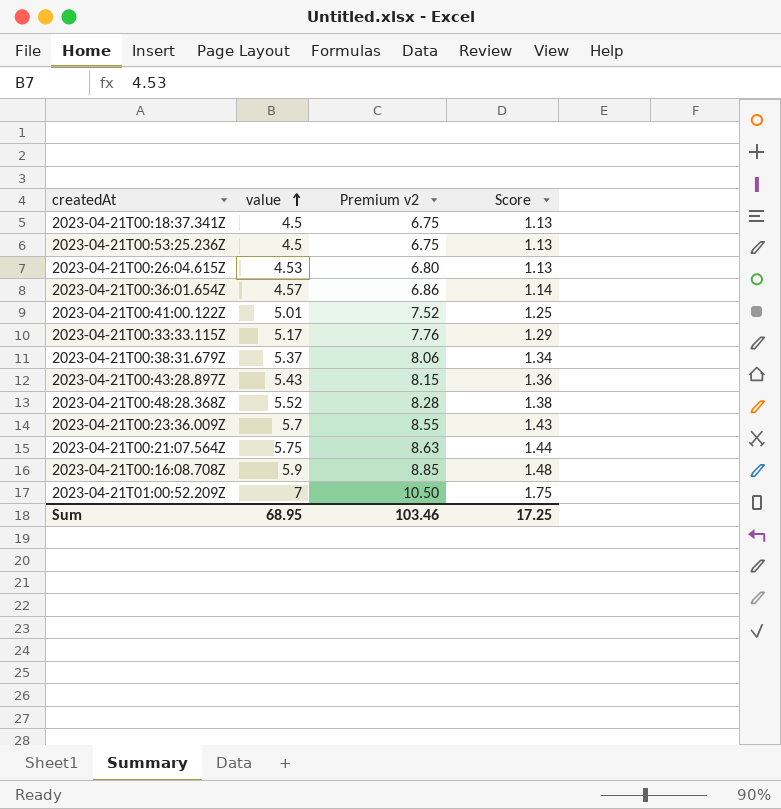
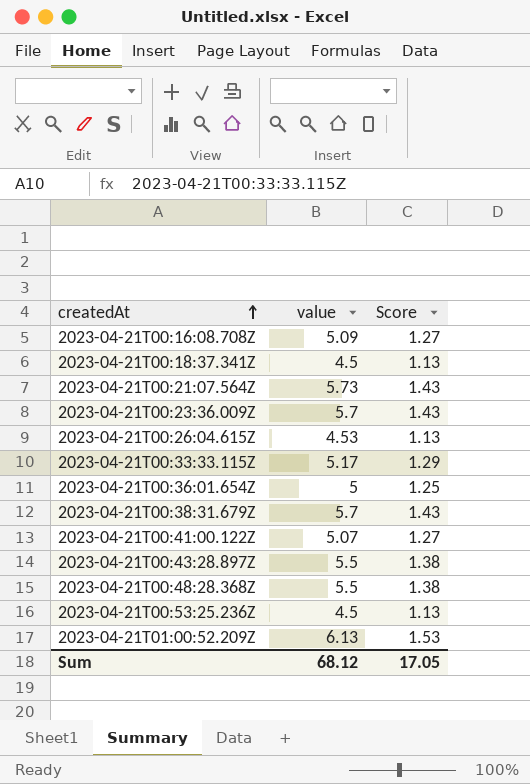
row order: value ascending -> createdAt ascending
column Premium v2 | formula: [value] * 1.5 -> none
2023-04-21T00:16:08.708Z | value: 5.9 -> 5.09
2023-04-21T00:16:08.708Z | Score: 1.48 -> 1.27
2023-04-21T00:21:07.564Z | value: 5.75 -> 5.73
2023-04-21T00:21:07.564Z | Score: 1.44 -> 1.43
2023-04-21T00:36:01.654Z | value: 4.57 -> 5
2023-04-21T00:36:01.654Z | Score: 1.14 -> 1.25
2023-04-21T00:38:31.679Z | value: 5.37 -> 5.7
2023-04-21T00:38:31.679Z | Score: 1.34 -> 1.43
2023-04-21T00:41:00.122Z | value: 5.01 -> 5.07
2023-04-21T00:41:00.122Z | Score: 1.25 -> 1.27
2023-04-21T00:43:28.897Z | value: 5.43 -> 5.5
2023-04-21T00:43:28.897Z | Score: 1.36 -> 1.38
2023-04-21T00:48:28.368Z | value: 5.52 -> 5.5
2023-04-21T01:00:52.209Z | value: 7 -> 6.13
2023-04-21T01:00:52.209Z | Score: 1.75 -> 1.53
Sum | value: 68.95 -> 68.12
Sum | Score: 17.25 -> 17.05

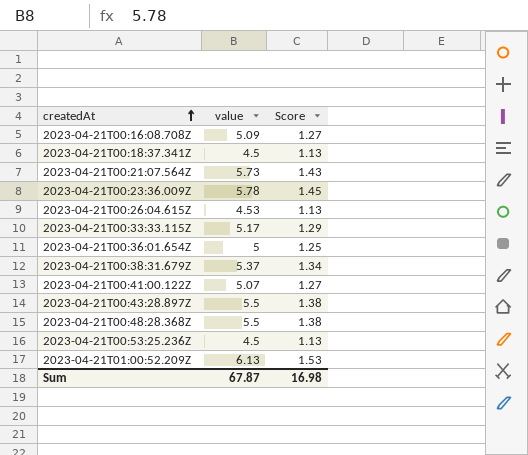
2023-04-21T00:23:36.009Z | value: 5.7 -> 5.78
2023-04-21T00:23:36.009Z | Score: 1.43 -> 1.45
2023-04-21T00:38:31.679Z | value: 5.7 -> 5.37
2023-04-21T00:38:31.679Z | Score: 1.43 -> 1.34
Sum | value: 68.12 -> 67.87
Sum | Score: 17.05 -> 16.98

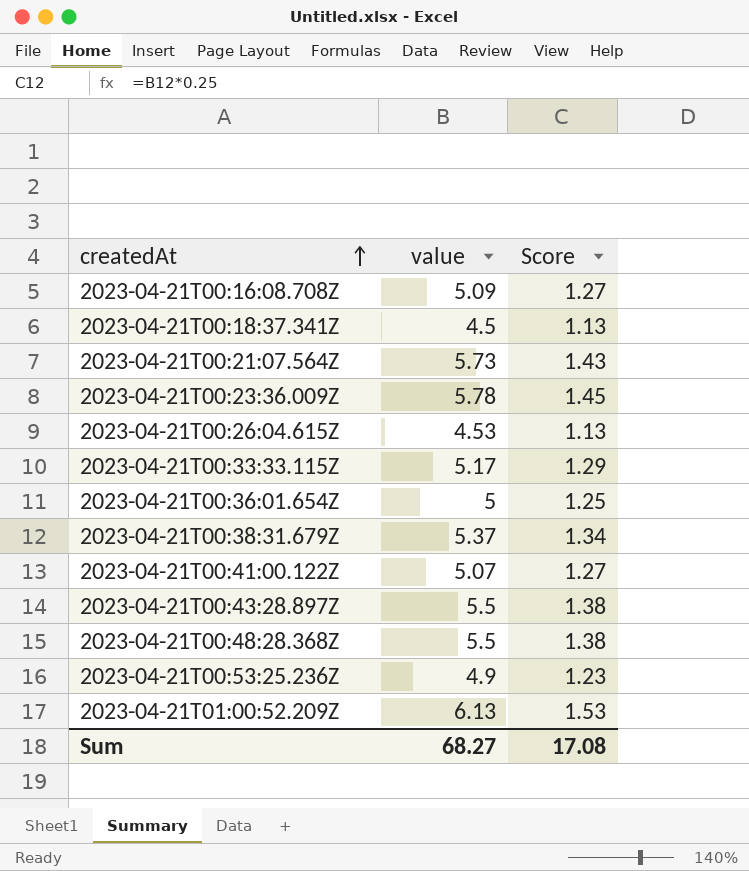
2023-04-21T00:53:25.236Z | value: 4.5 -> 4.9
2023-04-21T00:53:25.236Z | Score: 1.13 -> 1.23
Sum | value: 67.87 -> 68.27
Sum | Score: 16.98 -> 17.08

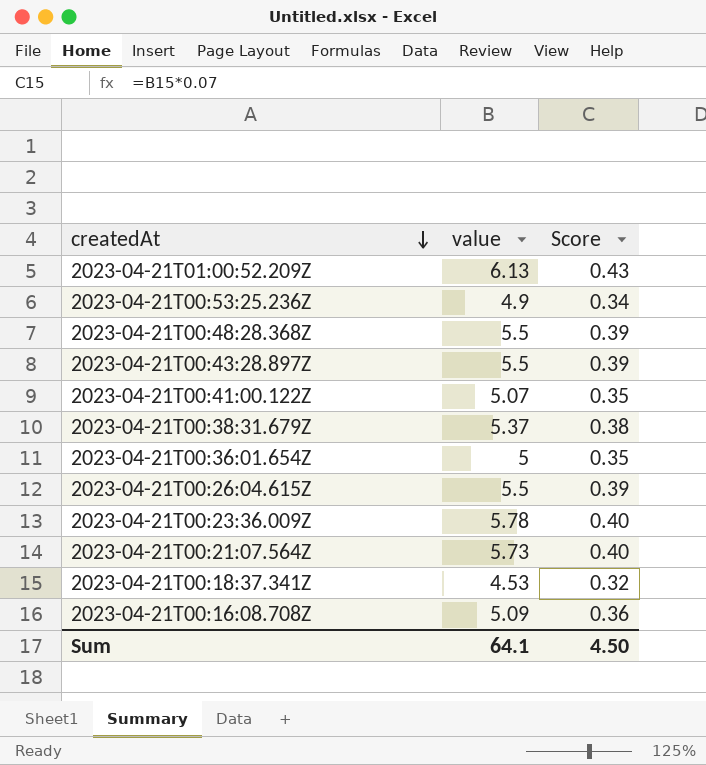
row order: createdAt ascending -> createdAt descending
column Score | formula: [value] * 0.25 -> [value] * 0.07
row 2023-04-21T00:33:33.115Z: 5.17 | 1.29 -> none
2023-04-21T00:26:04.615Z | value: 4.53 -> 5.5
2023-04-21T00:18:37.341Z | value: 4.5 -> 4.53
Sum | value: 68.27 -> 64.1
Sum | Score: 17.08 -> 4.50

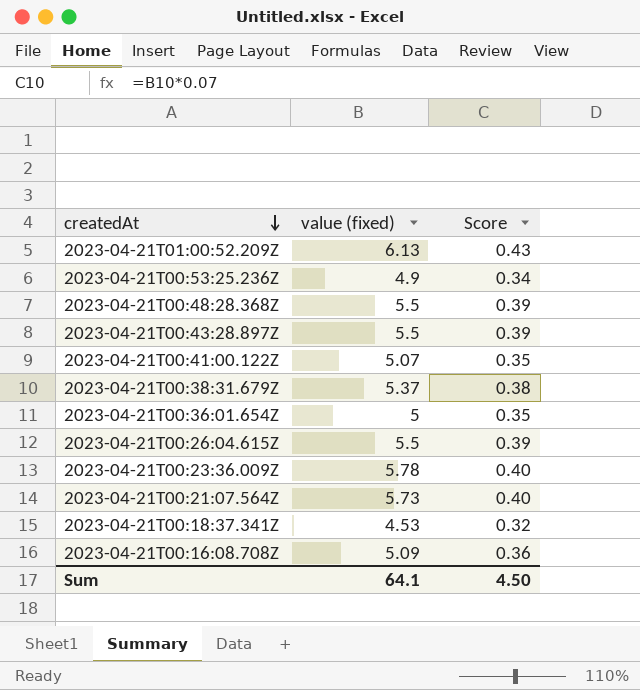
column name: value -> value (fixed)

